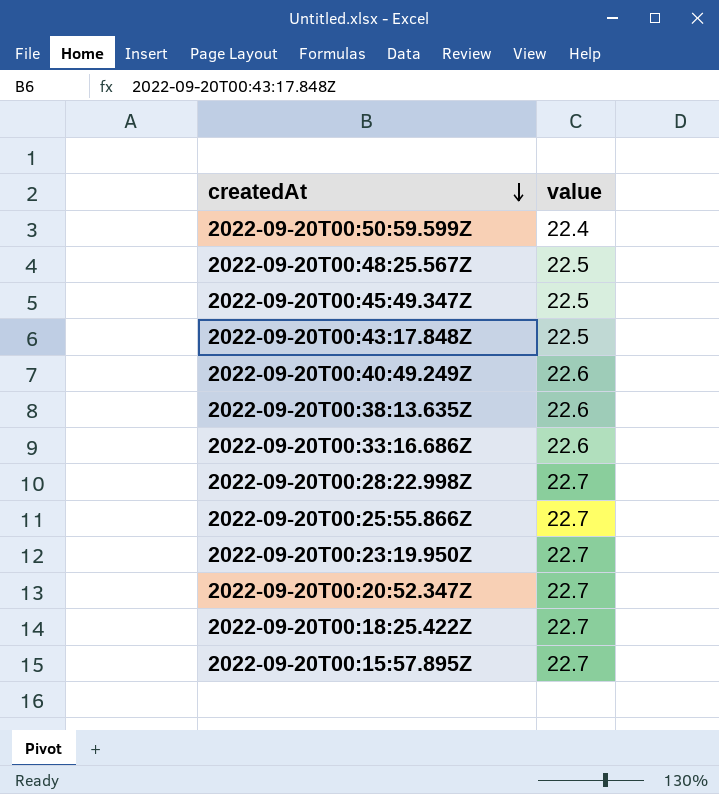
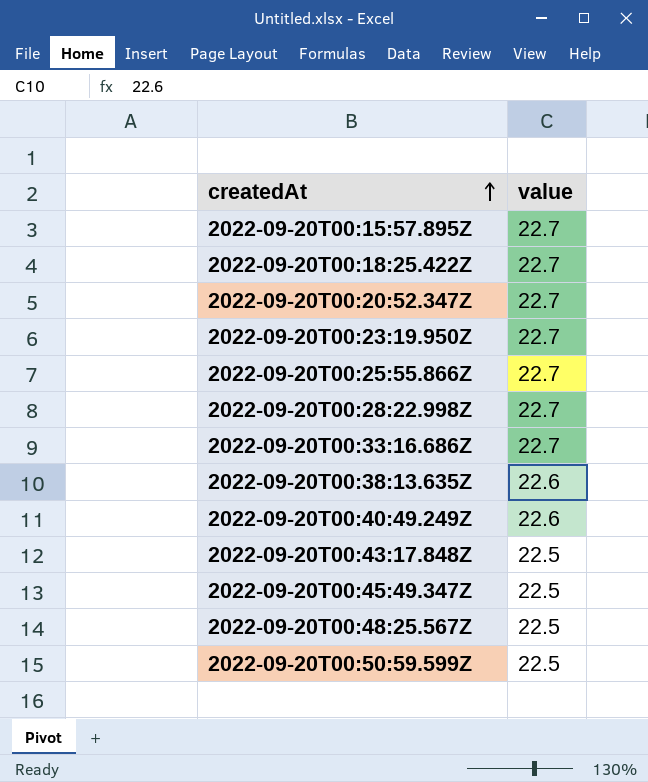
row order: createdAt descending -> createdAt ascending
2022-09-20T00:33:16.686Z | value: 22.6 -> 22.7
2022-09-20T00:50:59.599Z | value: 22.4 -> 22.5

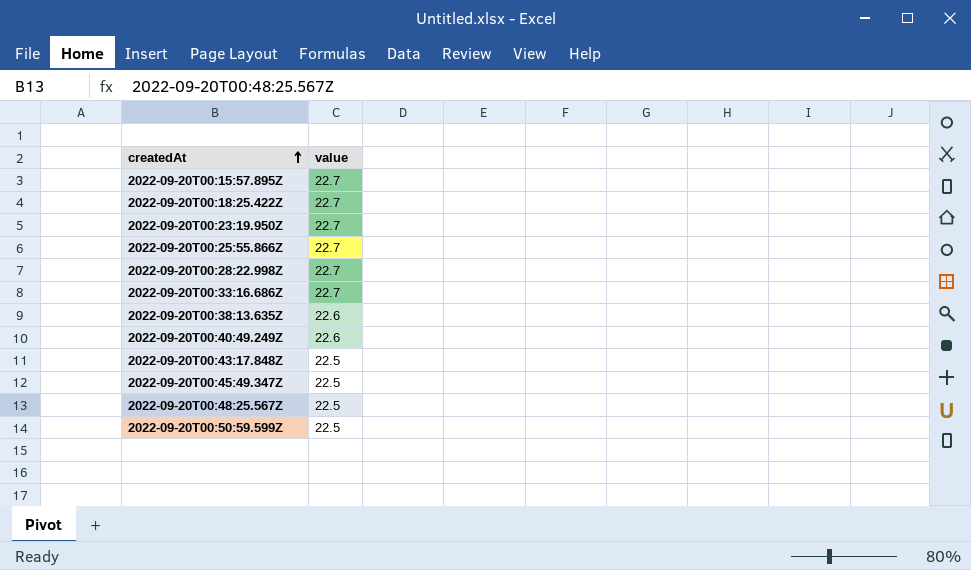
row 2022-09-20T00:20:52.347Z: 22.7 -> none

